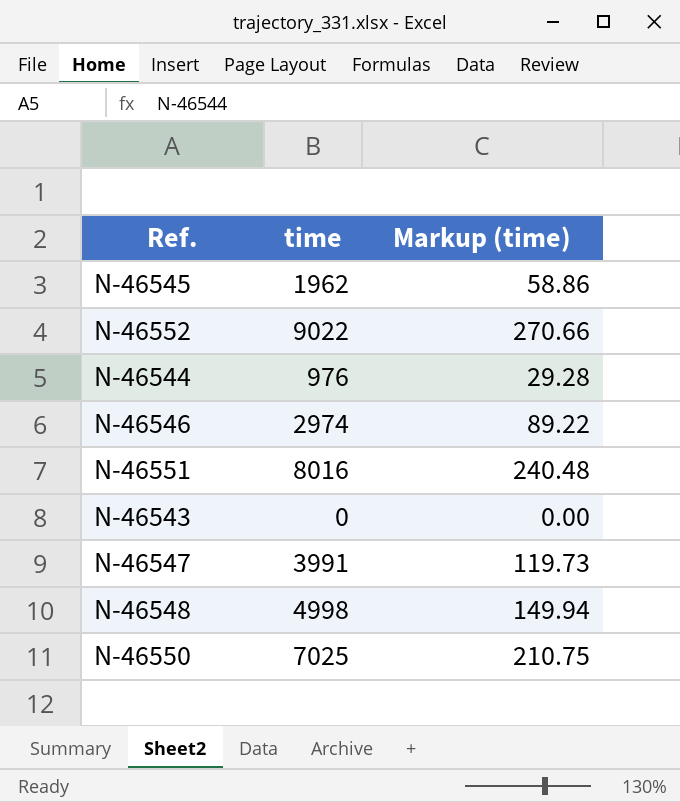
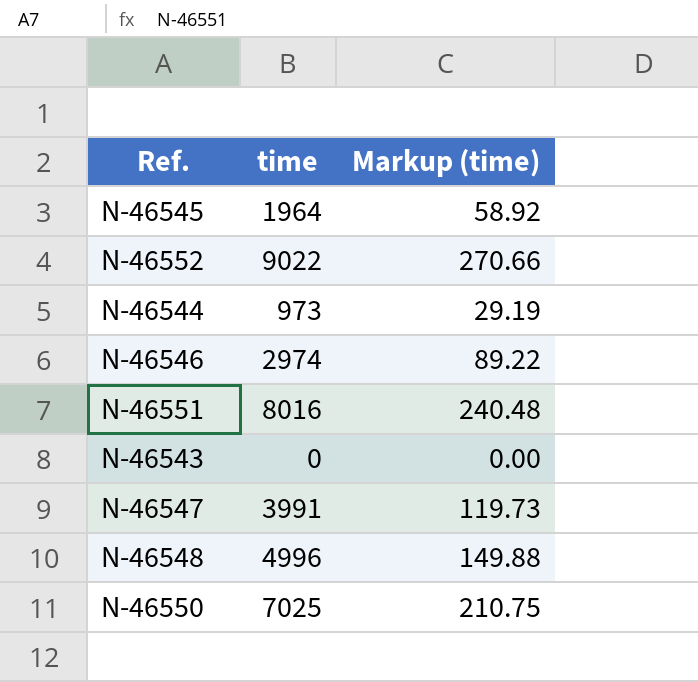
N-46545 | time: 1962 -> 1964
N-46545 | Markup (time): 58.86 -> 58.92
N-46544 | time: 976 -> 973
N-46544 | Markup (time): 29.28 -> 29.19
N-46548 | time: 4998 -> 4996
N-46548 | Markup (time): 149.94 -> 149.88

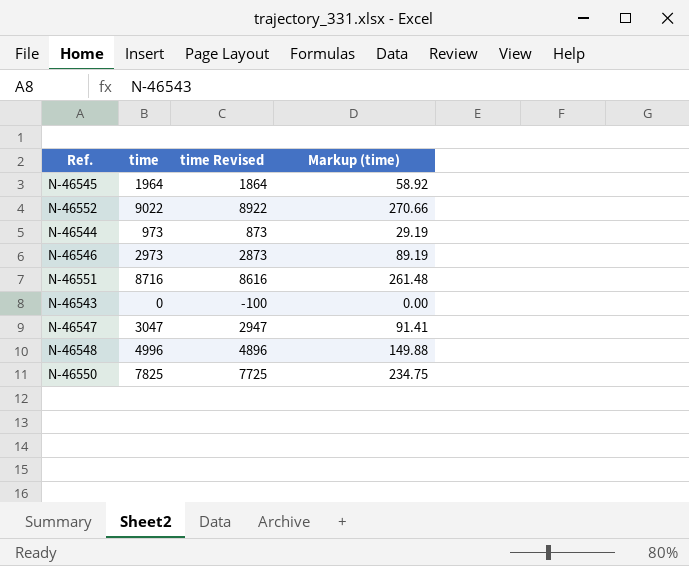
column time Revised | formula: none -> [time] - 100
N-46546 | time: 2974 -> 2973
N-46546 | Markup (time): 89.22 -> 89.19
N-46551 | time: 8016 -> 8716
N-46551 | Markup (time): 240.48 -> 261.48
N-46547 | time: 3991 -> 3047
N-46547 | Markup (time): 119.73 -> 91.41
N-46550 | time: 7025 -> 7825
N-46550 | Markup (time): 210.75 -> 234.75

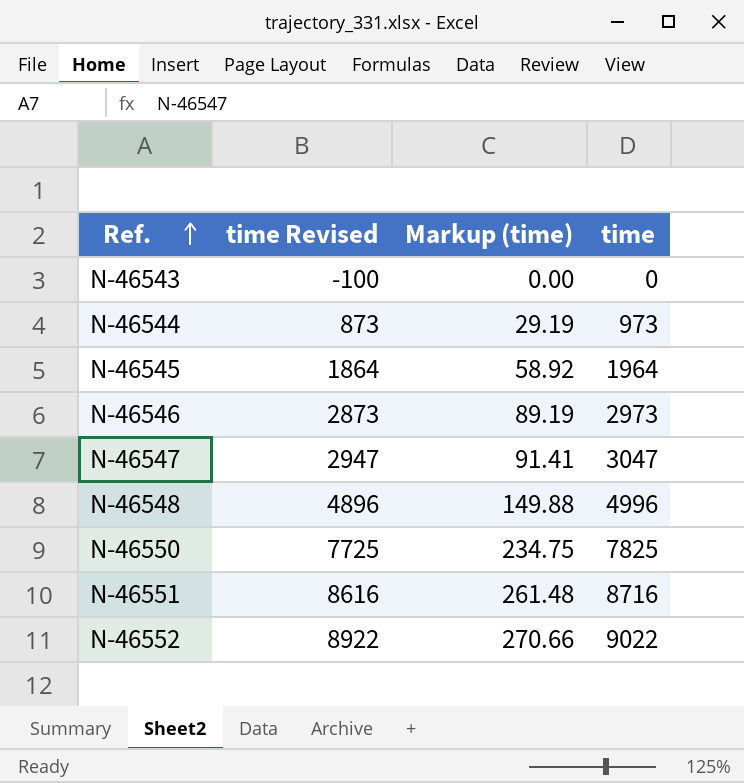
row order: none -> Ref. ascending
column time | position: 2 -> 4

